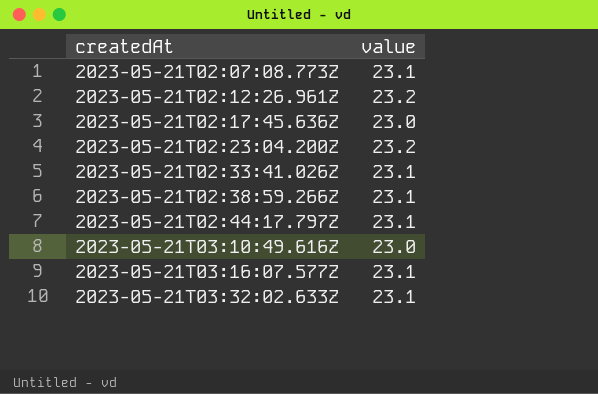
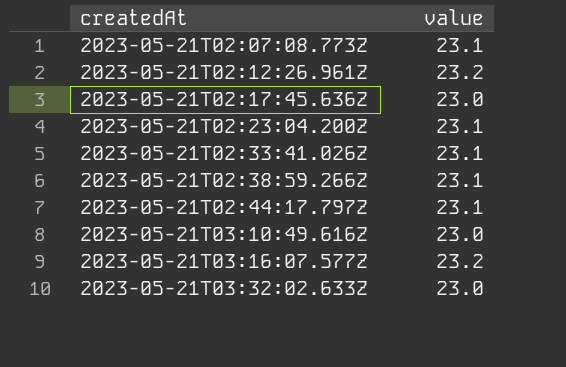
2023-05-21T02:23:04.200Z | value: 23.2 -> 23.1
2023-05-21T03:16:07.577Z | value: 23.1 -> 23.2
2023-05-21T03:32:02.633Z | value: 23.1 -> 23.0

